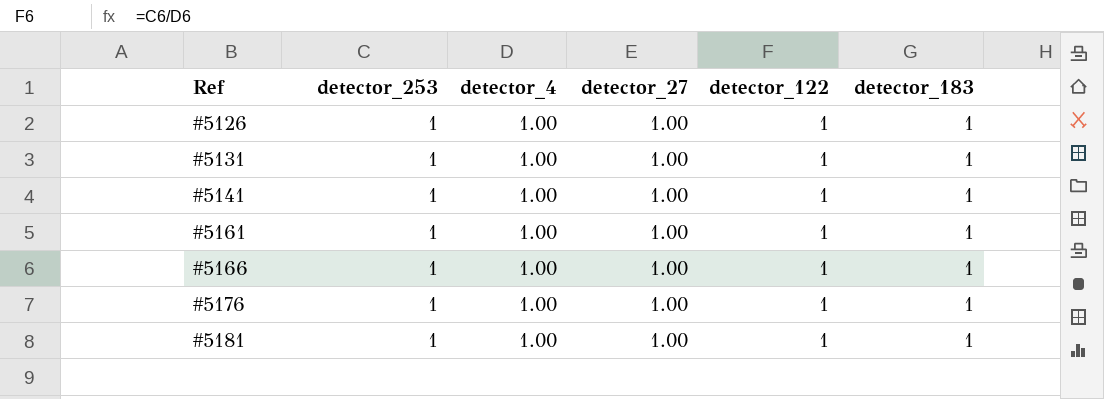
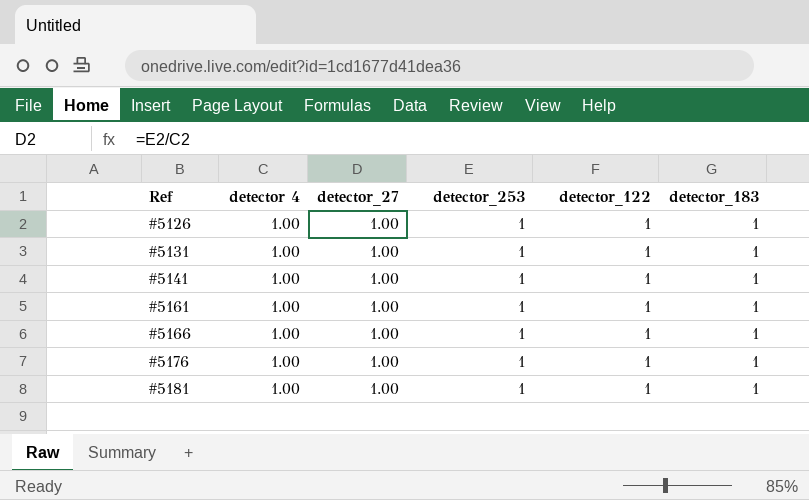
column name: detector_4 -> detector 4
column detector_253 | position: 2 -> 4

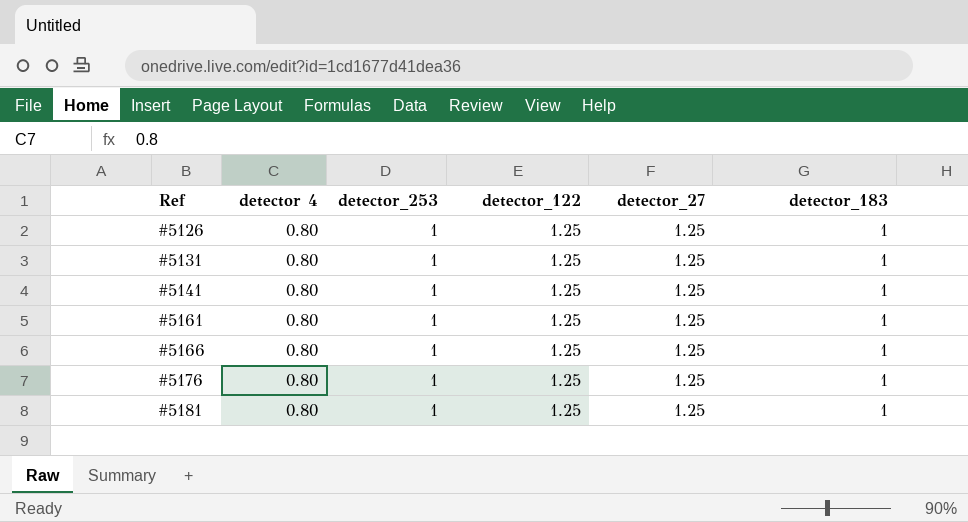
column detector_27 | position: 3 -> 5
#5126 | detector 4: 1.00 -> 0.80
#5126 | detector_122: 1 -> 1.25
#5126 | detector_27: 1.00 -> 1.25
#5131 | detector 4: 1.00 -> 0.80
#5131 | detector_122: 1 -> 1.25
#5131 | detector_27: 1.00 -> 1.25
#5141 | detector 4: 1.00 -> 0.80
#5141 | detector_122: 1 -> 1.25
#5141 | detector_27: 1.00 -> 1.25
#5161 | detector 4: 1.00 -> 0.80
#5161 | detector_122: 1 -> 1.25
#5161 | detector_27: 1.00 -> 1.25
#5166 | detector 4: 1.00 -> 0.80
#5166 | detector_122: 1 -> 1.25
#5166 | detector_27: 1.00 -> 1.25
#5176 | detector 4: 1.00 -> 0.80
#5176 | detector_122: 1 -> 1.25
#5176 | detector_27: 1.00 -> 1.25
#5181 | detector 4: 1.00 -> 0.80
#5181 | detector_122: 1 -> 1.25
#5181 | detector_27: 1.00 -> 1.25

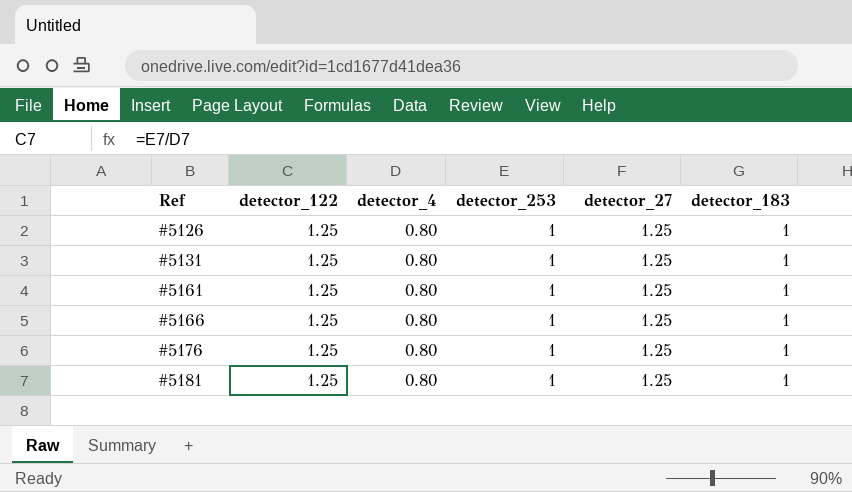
column detector_122 | position: 4 -> 2
column name: detector 4 -> detector_4
row #5141: 0.80 | 1 | 1.25 | 1.25 | 1 -> none

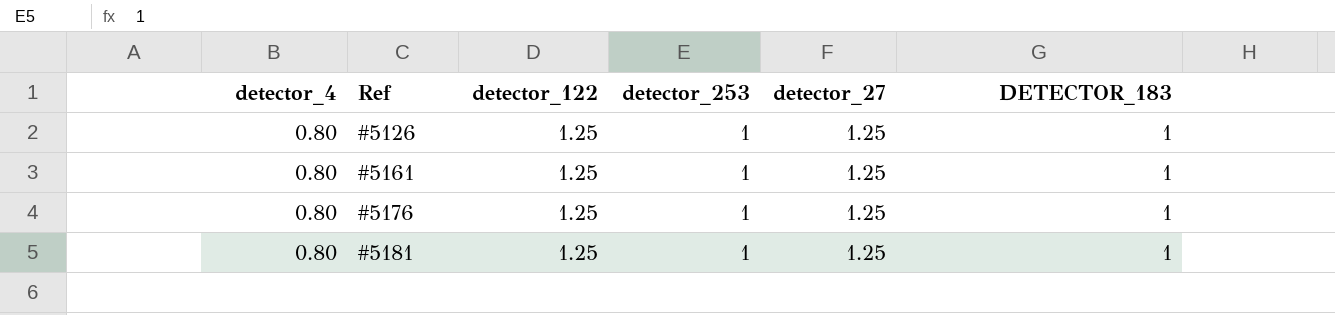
column detector_4 | position: 3 -> 1
column name: detector_183 -> DETECTOR_183
row #5131: 1.25 | 0.80 | 1 | 1.25 | 1 -> none
row #5166: 1.25 | 0.80 | 1 | 1.25 | 1 -> none

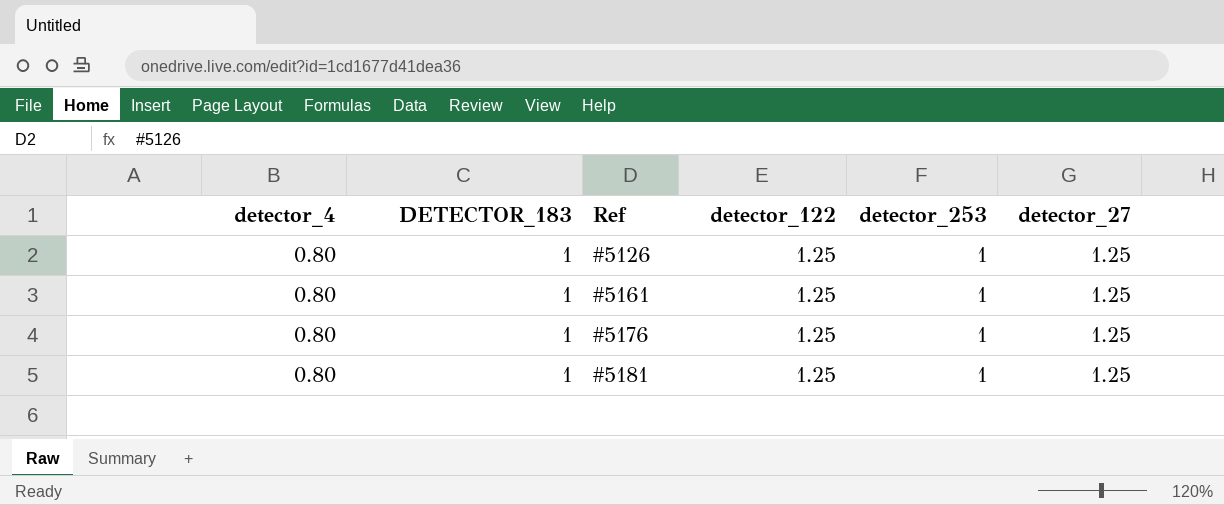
column DETECTOR_183 | position: 6 -> 2

